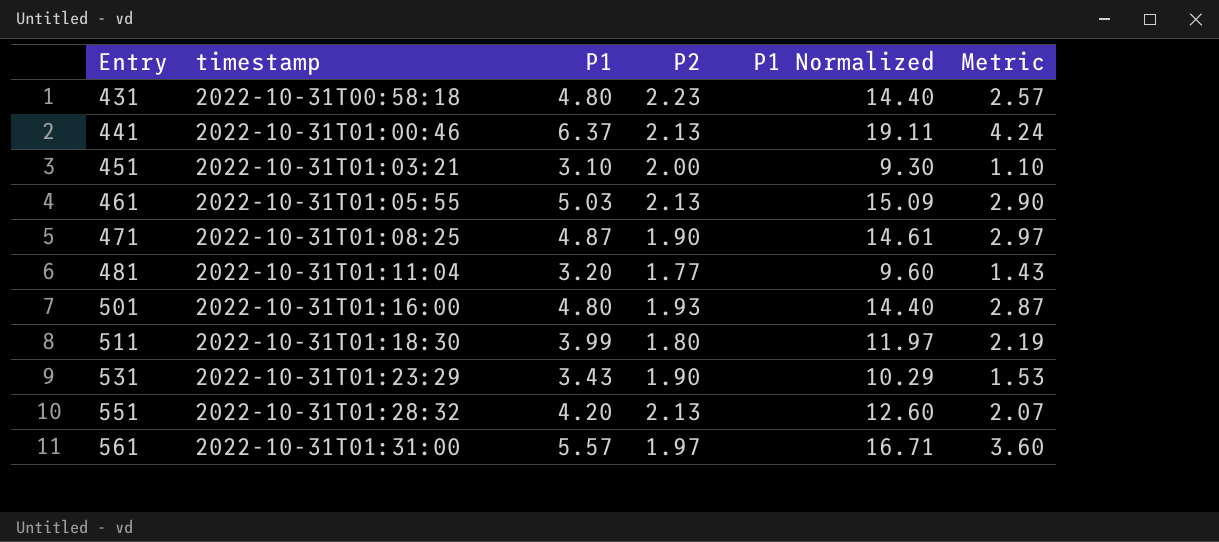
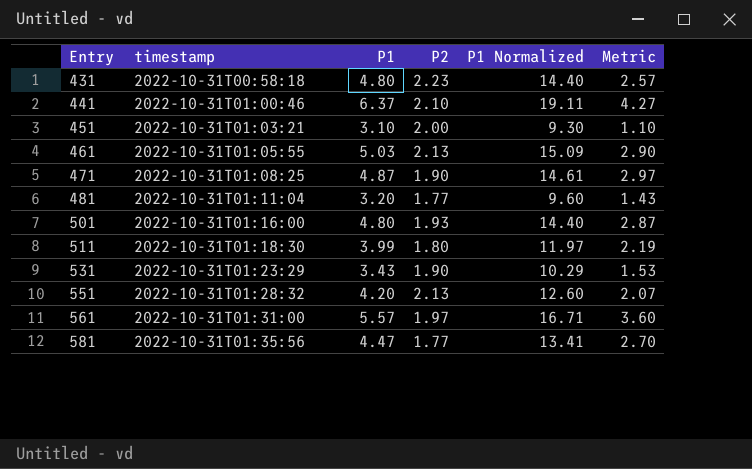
441 | P2: 2.13 -> 2.10
441 | Metric: 4.24 -> 4.27
row 581: none -> 2022-10-31T01:35:56 | 4.47 | 1.77 | 13.41 | 2.70

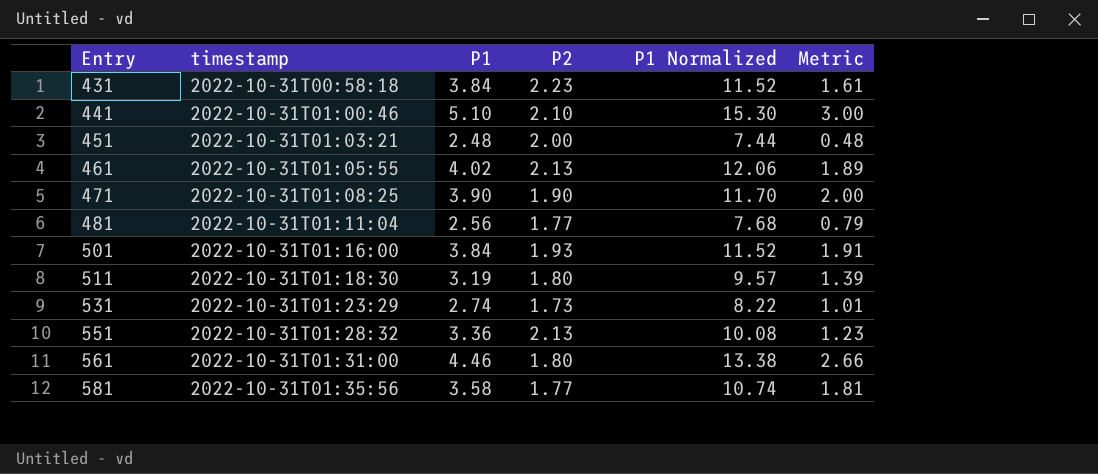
431 | P1: 4.80 -> 3.84
431 | P1 Normalized: 14.40 -> 11.52
431 | Metric: 2.57 -> 1.61
441 | P1: 6.37 -> 5.10
441 | P1 Normalized: 19.11 -> 15.30
441 | Metric: 4.27 -> 3.00
451 | P1: 3.10 -> 2.48
451 | P1 Normalized: 9.30 -> 7.44
451 | Metric: 1.10 -> 0.48
461 | P1: 5.03 -> 4.02
461 | P1 Normalized: 15.09 -> 12.06
461 | Metric: 2.90 -> 1.89
471 | P1: 4.87 -> 3.90
471 | P1 Normalized: 14.61 -> 11.70
471 | Metric: 2.97 -> 2.00
481 | P1: 3.20 -> 2.56
481 | P1 Normalized: 9.60 -> 7.68
481 | Metric: 1.43 -> 0.79
501 | P1: 4.80 -> 3.84
501 | P1 Normalized: 14.40 -> 11.52
501 | Metric: 2.87 -> 1.91
511 | P1: 3.99 -> 3.19
511 | P1 Normalized: 11.97 -> 9.57
511 | Metric: 2.19 -> 1.39
531 | P1: 3.43 -> 2.74
531 | P2: 1.90 -> 1.73
531 | P1 Normalized: 10.29 -> 8.22
531 | Metric: 1.53 -> 1.01
551 | P1: 4.20 -> 3.36
551 | P1 Normalized: 12.60 -> 10.08
551 | Metric: 2.07 -> 1.23
561 | P1: 5.57 -> 4.46
561 | P2: 1.97 -> 1.80
561 | P1 Normalized: 16.71 -> 13.38
561 | Metric: 3.60 -> 2.66
581 | P1: 4.47 -> 3.58
581 | P1 Normalized: 13.41 -> 10.74
581 | Metric: 2.70 -> 1.81

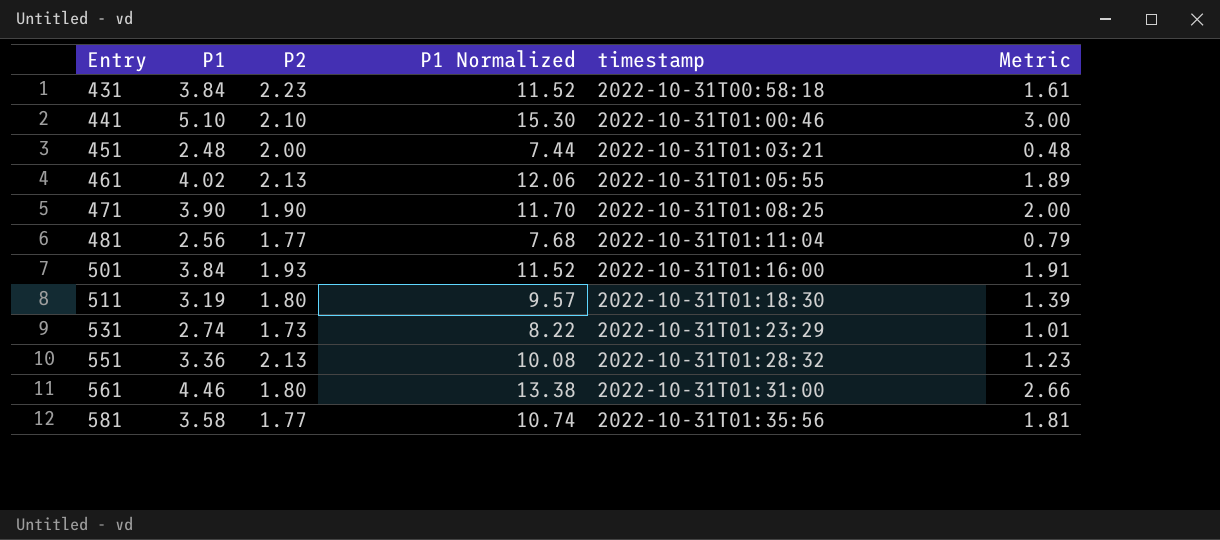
column timestamp | position: 2 -> 5

